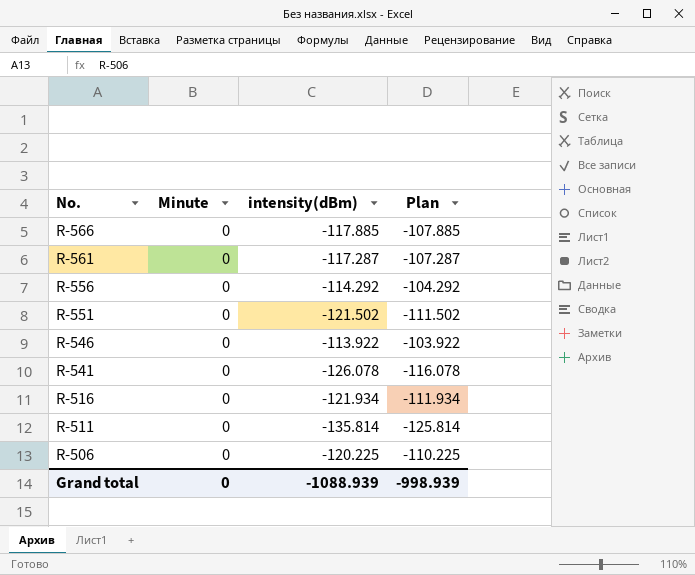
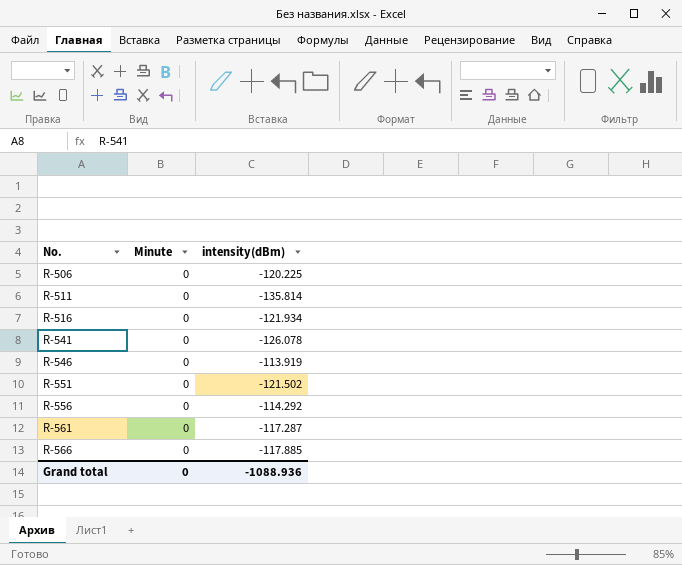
row order: No. descending -> No. ascending
column Plan | formula: [intensity(dBm)] + 10 -> none
R-546 | intensity(dBm): -113.922 -> -113.919
Grand total | intensity(dBm): -1088.939 -> -1088.936

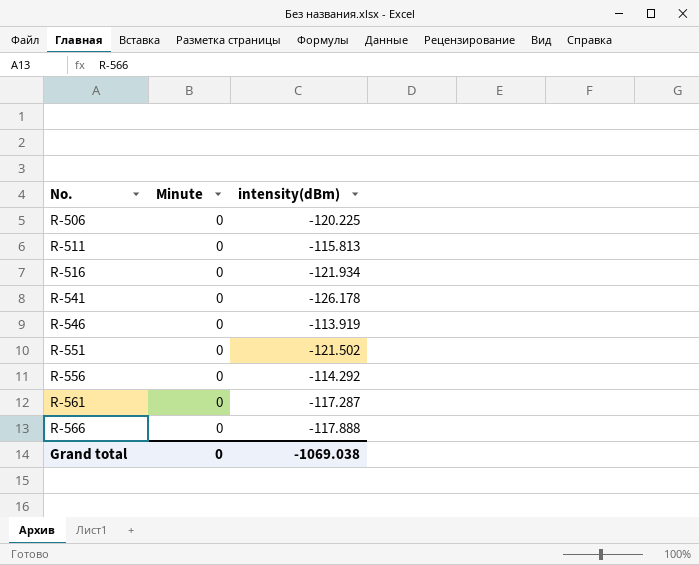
R-511 | intensity(dBm): -135.814 -> -115.813
R-541 | intensity(dBm): -126.078 -> -126.178
R-566 | intensity(dBm): -117.885 -> -117.888
Grand total | intensity(dBm): -1088.936 -> -1069.038

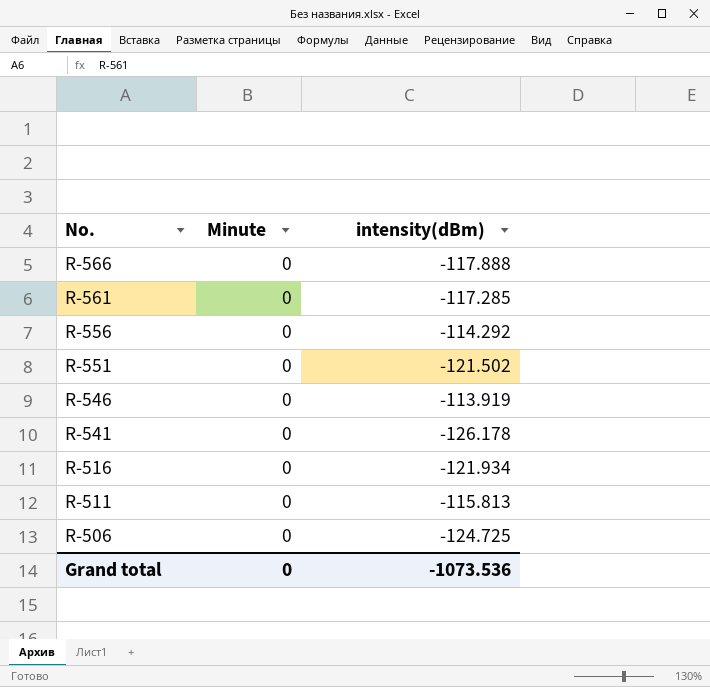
row order: No. ascending -> No. descending
R-561 | intensity(dBm): -117.287 -> -117.285
R-506 | intensity(dBm): -120.225 -> -124.725
Grand total | intensity(dBm): -1069.038 -> -1073.536

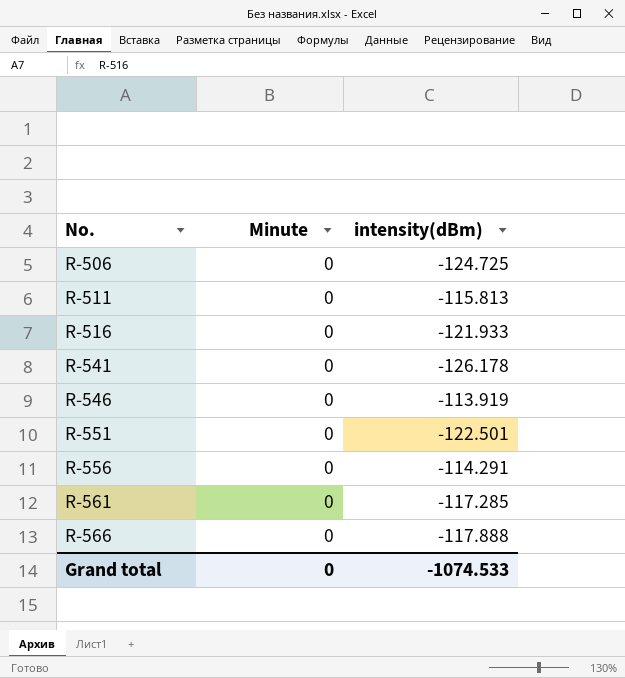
row order: No. descending -> No. ascending
R-516 | intensity(dBm): -121.934 -> -121.933
R-551 | intensity(dBm): -121.502 -> -122.501
R-556 | intensity(dBm): -114.292 -> -114.291
Grand total | intensity(dBm): -1073.536 -> -1074.533

